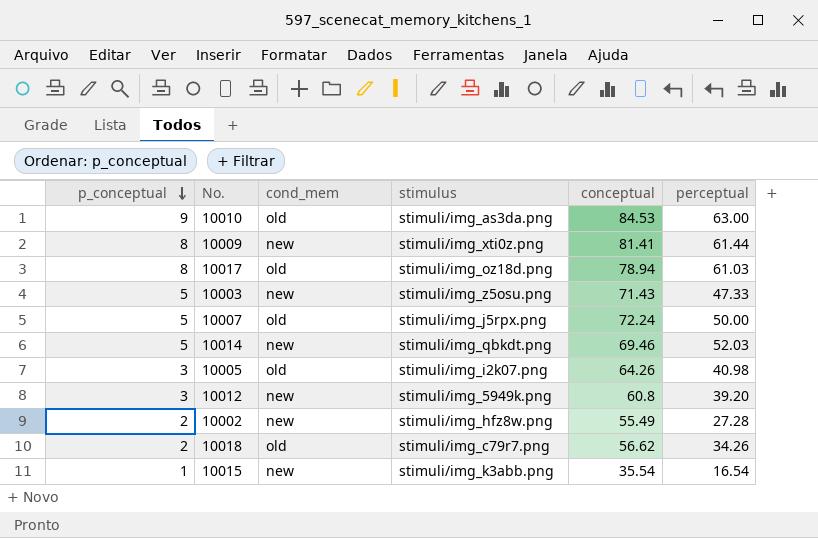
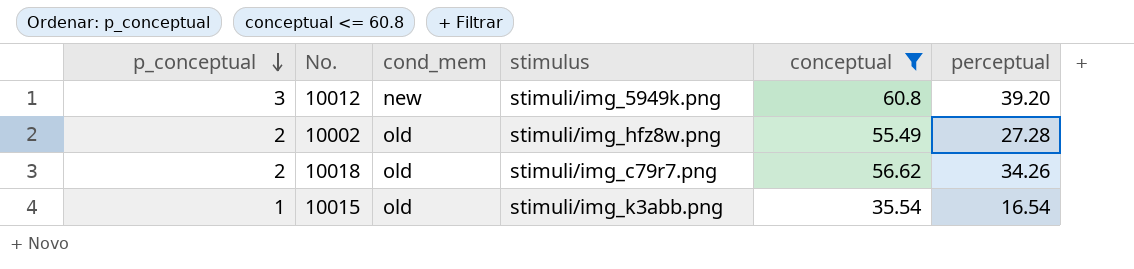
filter: none -> conceptual <= 60.8
10002 | cond_mem: new -> old
10015 | cond_mem: new -> old

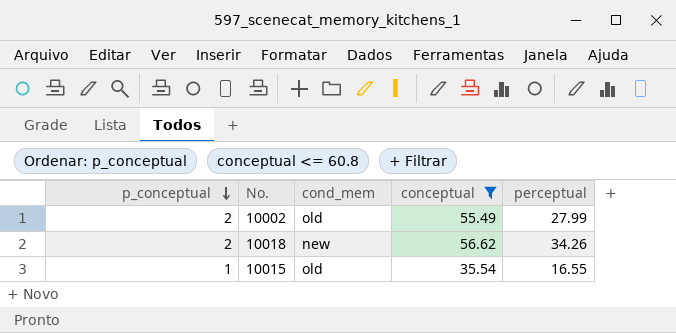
column stimulus | position: 4 -> none
row 10012: 3 | new | stimuli/img_5949k.png | 60.8 | 39.20 -> none
10002 | perceptual: 27.28 -> 27.99
10018 | cond_mem: old -> new
10015 | perceptual: 16.54 -> 16.55

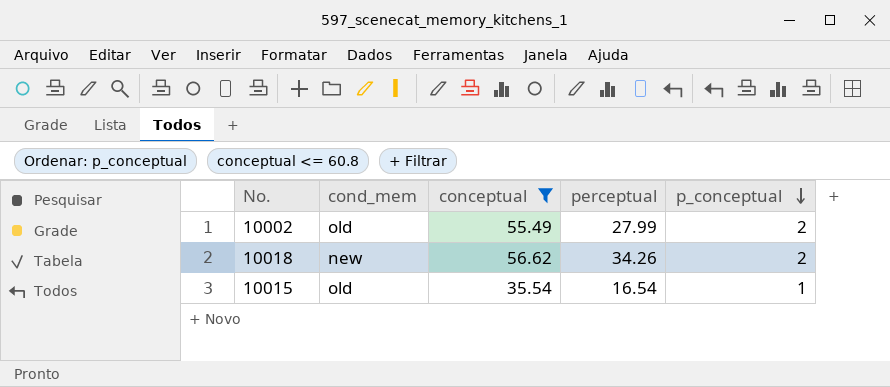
column p_conceptual | position: 1 -> 5
10015 | perceptual: 16.55 -> 16.54

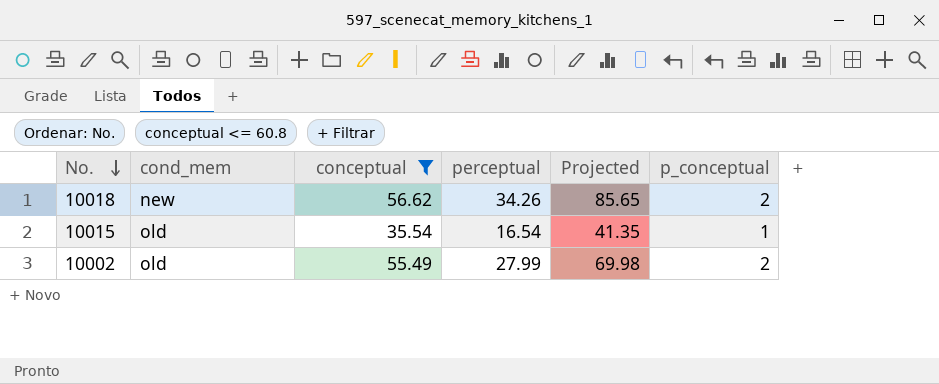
row order: p_conceptual descending -> No. descending
column Projected | formula: none -> [perceptual] * 2.5

